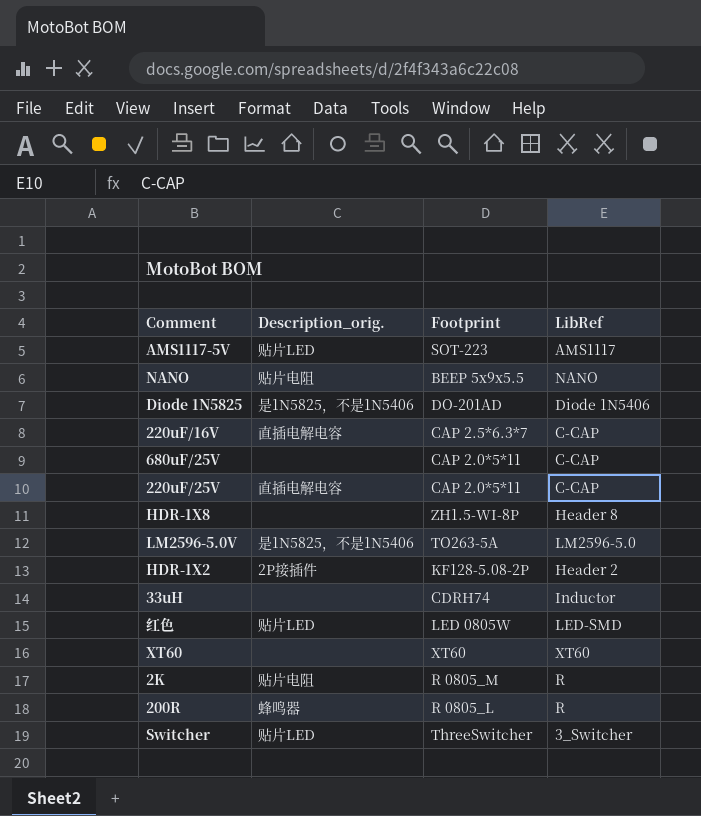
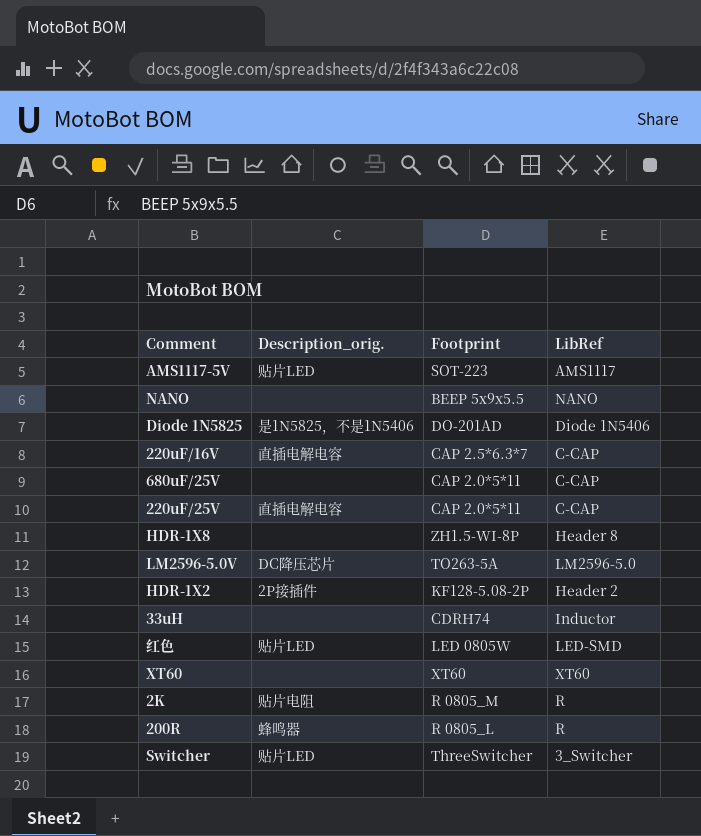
NANO | Description_orig.: 贴片电阻 -> none
LM2596-5.0V | Description_orig.: 是1N5825，不是1N5406 -> DC降压芯片

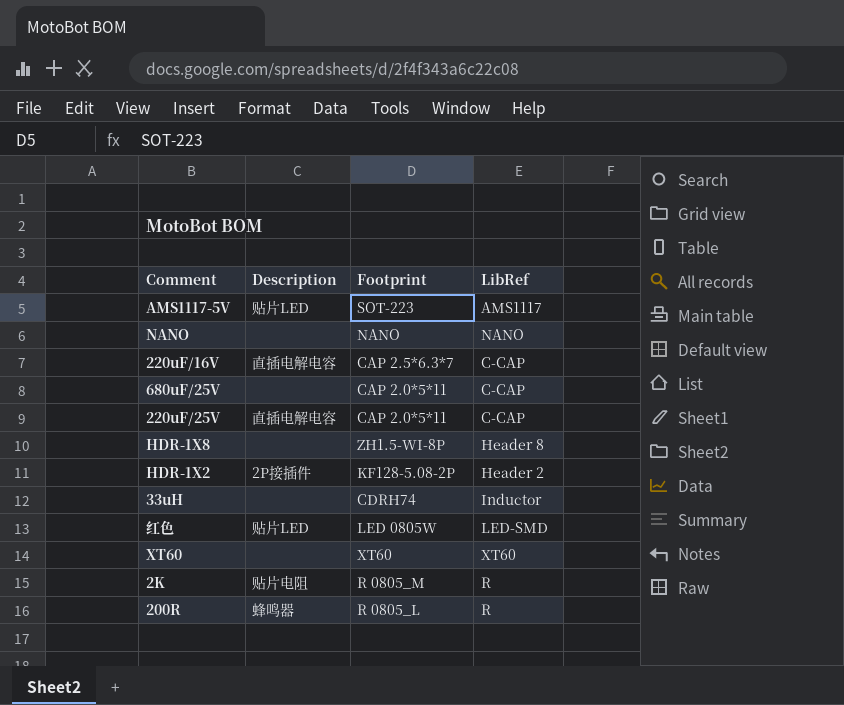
column name: Description_orig. -> Description
row Diode 1N5825: 是1N5825，不是1N5406 | DO-201AD | Diode 1N5406 -> none
row LM2596-5.0V: DC降压芯片 | TO263-5A | LM2596-5.0 -> none
row Switcher: 贴片LED | ThreeSwitcher | 3_Switcher -> none
NANO | Footprint: BEEP 5x9x5.5 -> NANO

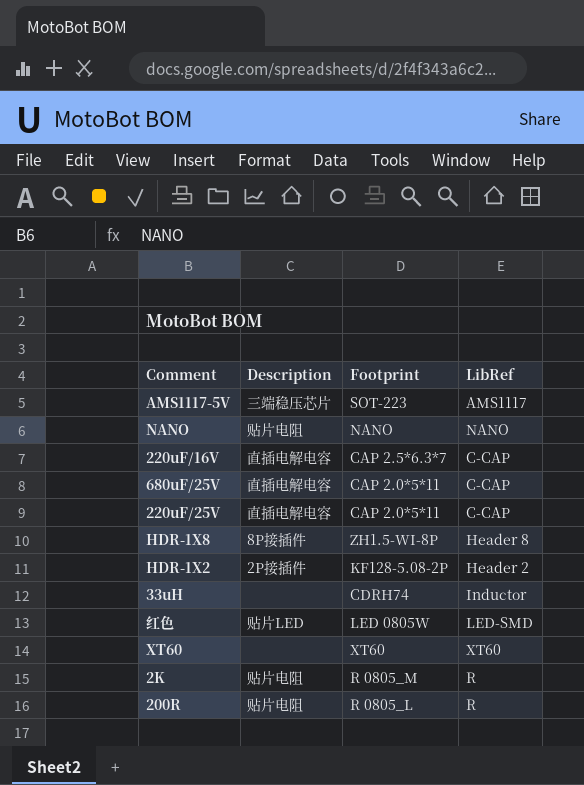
AMS1117-5V | Description: 贴片LED -> 三端稳压芯片
NANO | Description: none -> 贴片电阻
680uF/25V | Description: none -> 直插电解电容
HDR-1X8 | Description: none -> 8P接插件
200R | Description: 蜂鸣器 -> 贴片电阻

